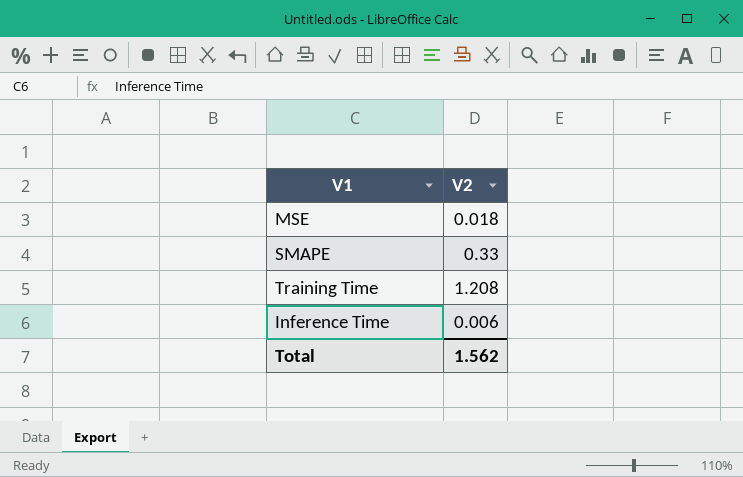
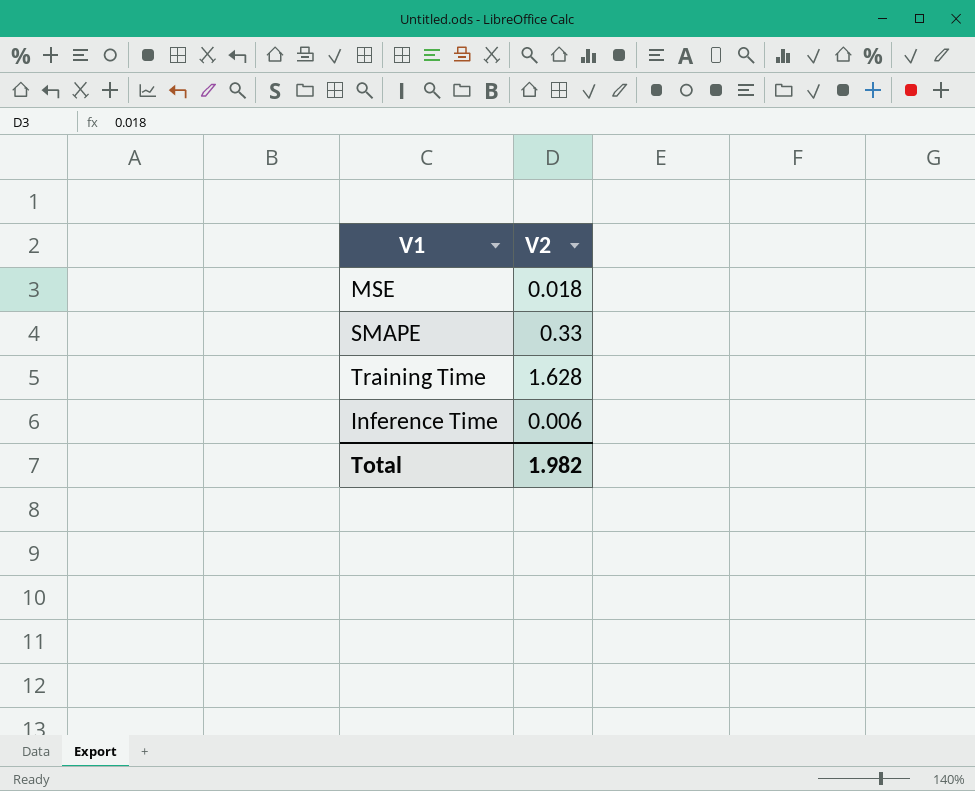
Training Time | V2: 1.208 -> 1.628
Total | V2: 1.562 -> 1.982

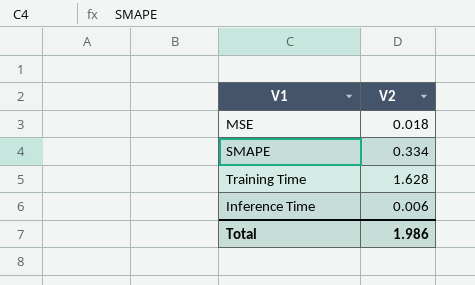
SMAPE | V2: 0.33 -> 0.334
Total | V2: 1.982 -> 1.986

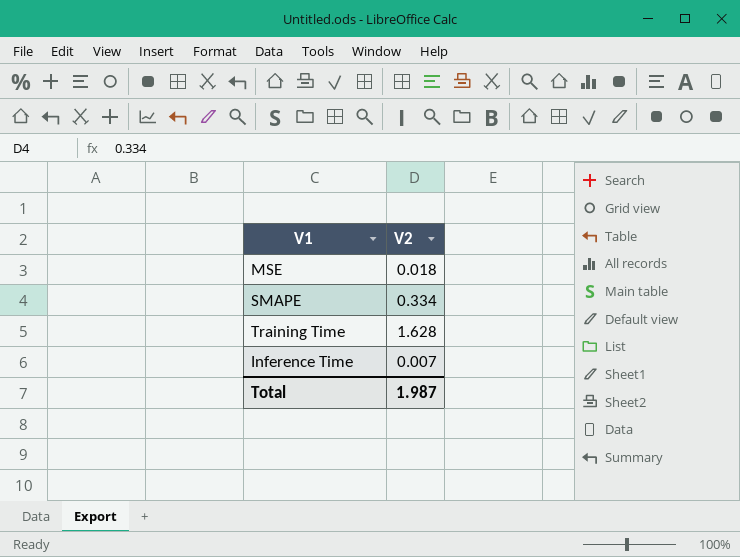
Inference Time | V2: 0.006 -> 0.007
Total | V2: 1.986 -> 1.987

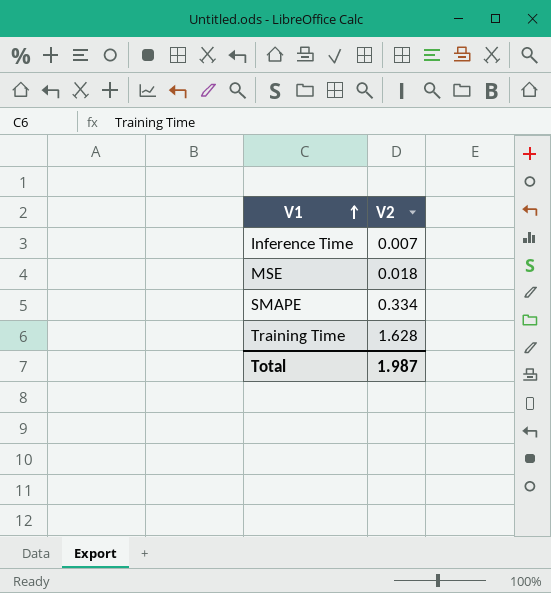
row order: none -> V1 ascending

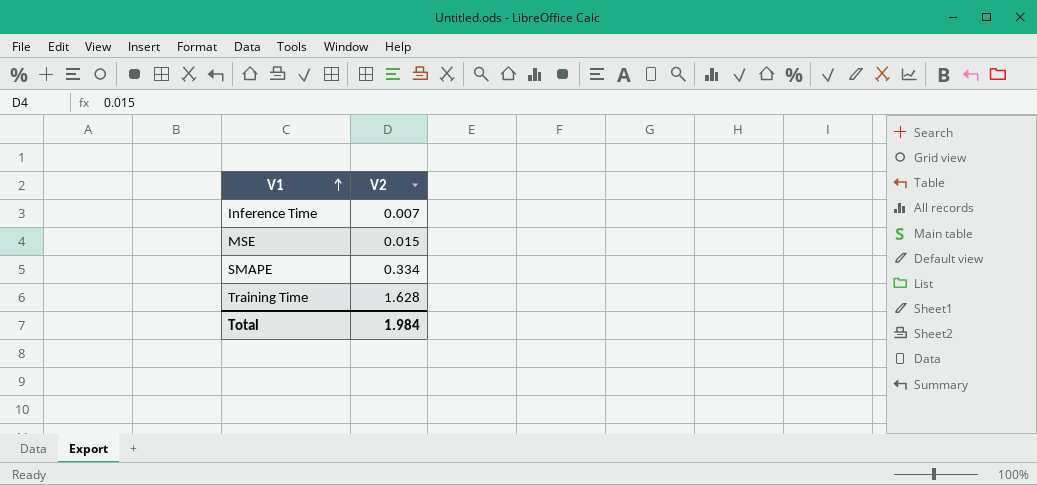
MSE | V2: 0.018 -> 0.015
Total | V2: 1.987 -> 1.984

